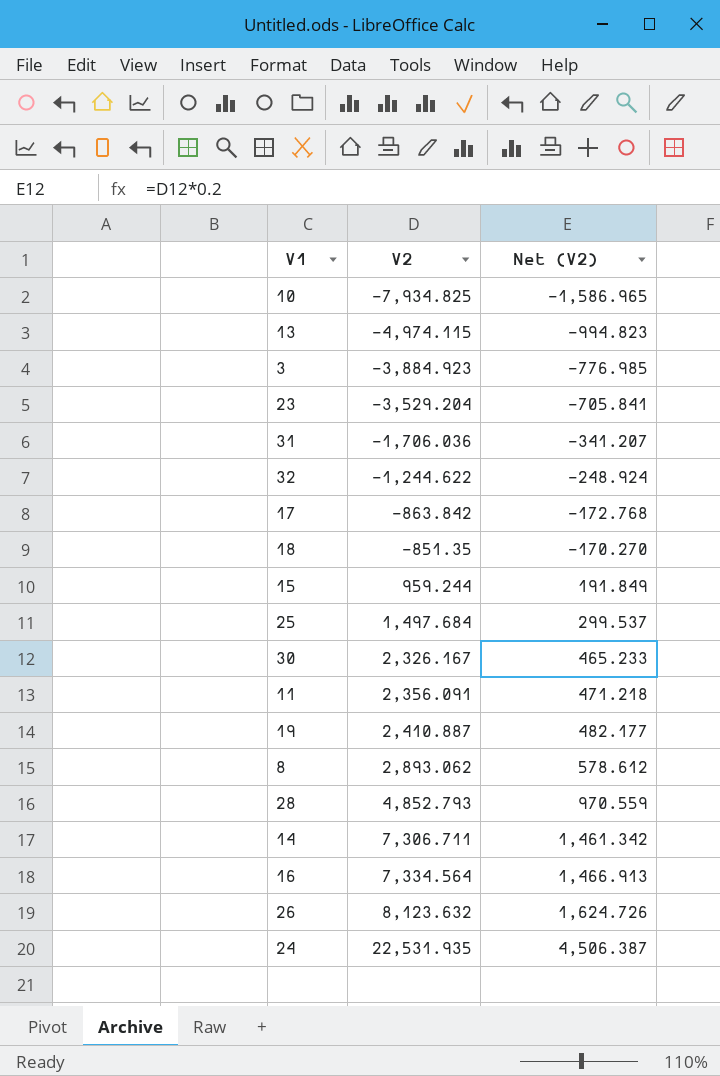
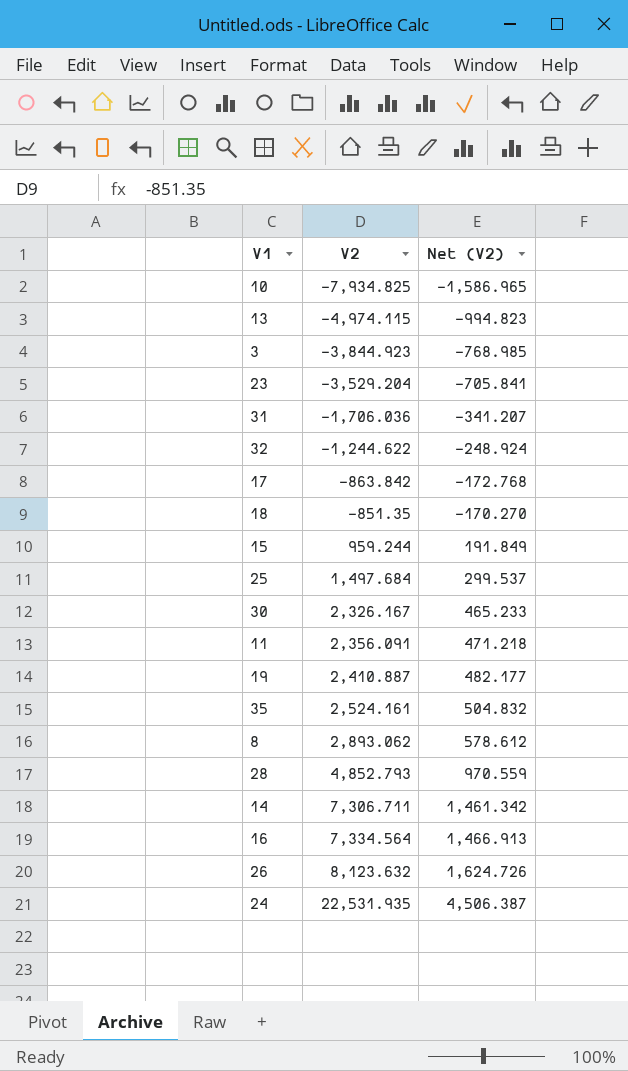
3 | V2: -3,884.923 -> -3,844.923
3 | Net (V2): -776.985 -> -768.985
row 35: none -> 2,524.161 | 504.832

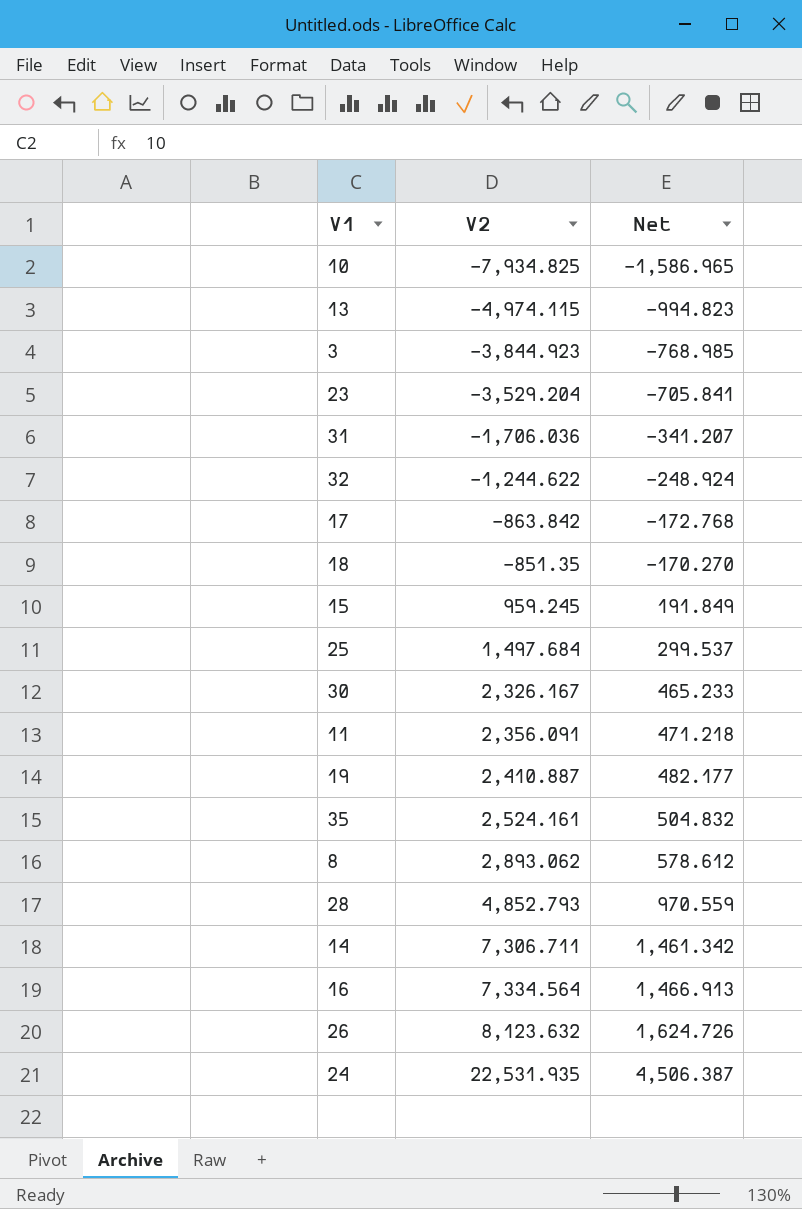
column name: Net (V2) -> Net
15 | V2: 959.244 -> 959.245

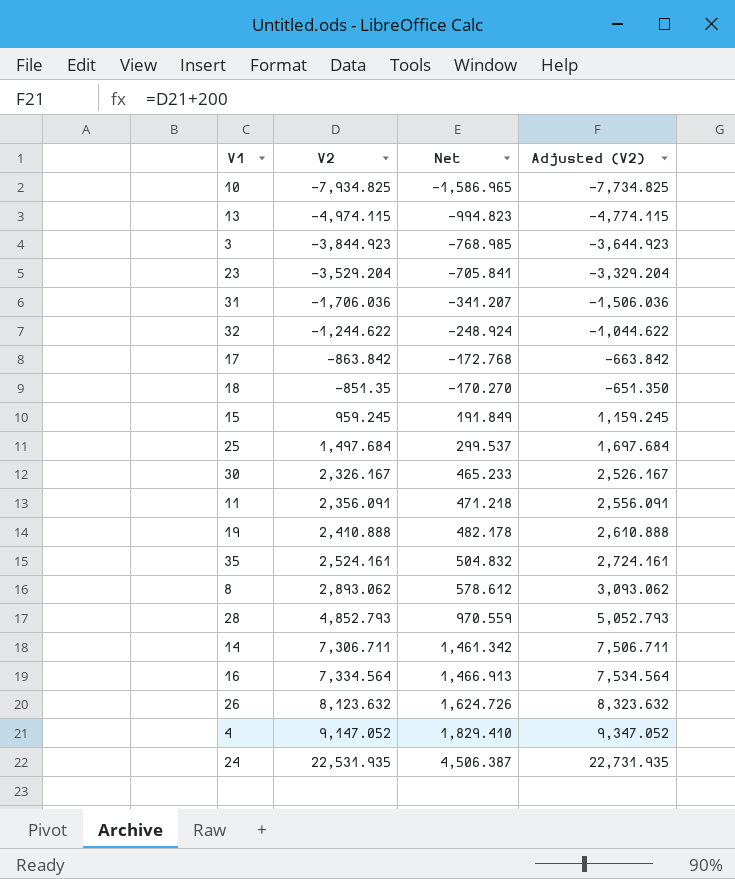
column Adjusted (V2) | formula: none -> [V2] + 200
19 | V2: 2,410.887 -> 2,410.888
19 | Net: 482.177 -> 482.178
row 4: none -> 9,147.052 | 1,829.410 | 9,347.052

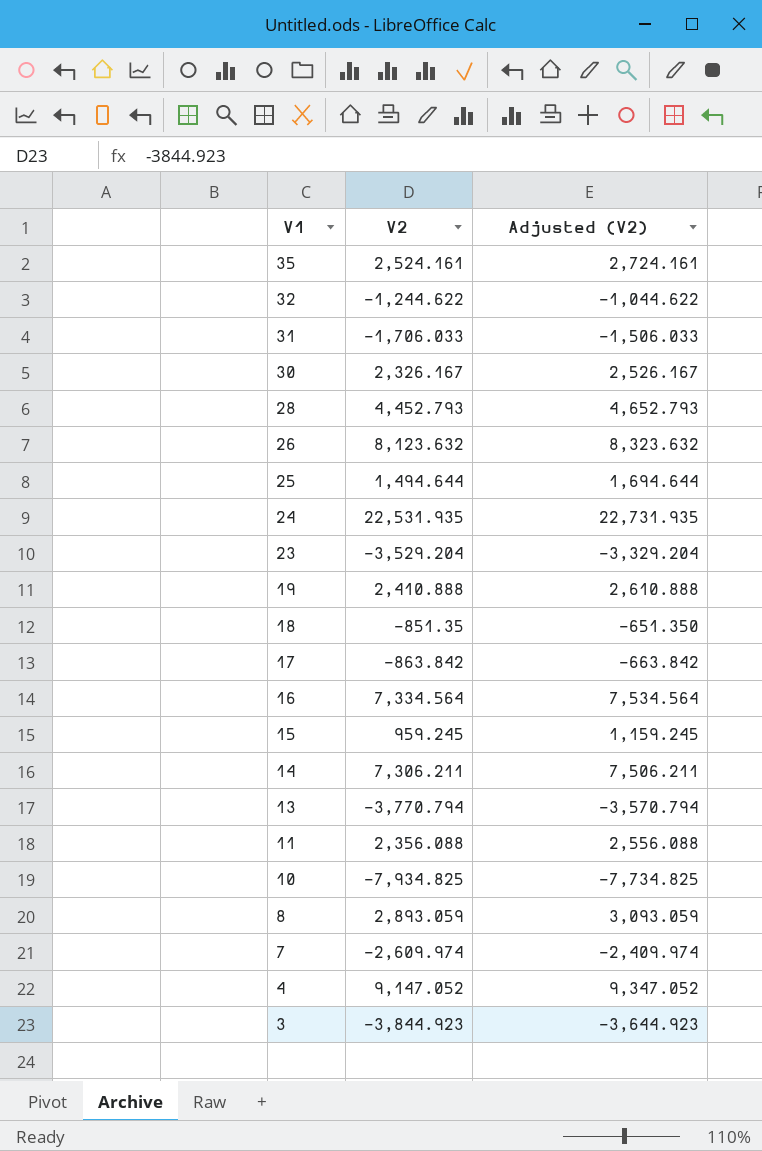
row order: V2 ascending -> V1 descending
column Net | formula: [V2] * 0.2 -> none
31 | V2: -1,706.036 -> -1,706.033
31 | Adjusted (V2): -1,506.036 -> -1,506.033
28 | V2: 4,852.793 -> 4,452.793
28 | Adjusted (V2): 5,052.793 -> 4,652.793
25 | V2: 1,497.684 -> 1,494.644
25 | Adjusted (V2): 1,697.684 -> 1,694.644
14 | V2: 7,306.711 -> 7,306.211
14 | Adjusted (V2): 7,506.711 -> 7,506.211
13 | V2: -4,974.115 -> -3,770.794
13 | Adjusted (V2): -4,774.115 -> -3,570.794
11 | V2: 2,356.091 -> 2,356.088
11 | Adjusted (V2): 2,556.091 -> 2,556.088
8 | V2: 2,893.062 -> 2,893.059
8 | Adjusted (V2): 3,093.062 -> 3,093.059
row 7: none -> -2,609.974 | -2,409.974

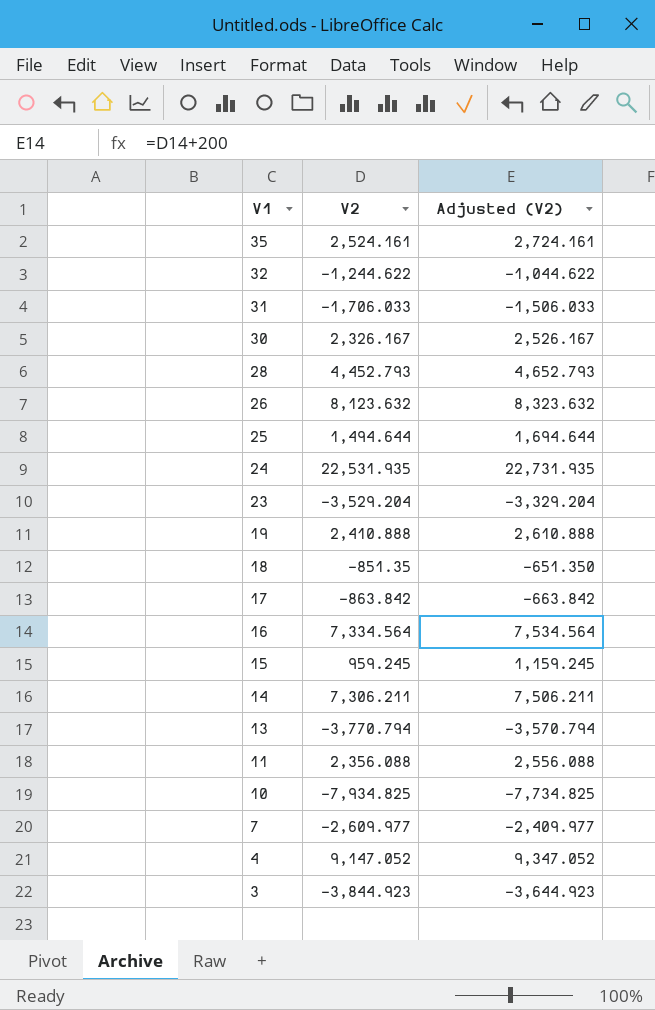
row 8: 2,893.059 | 3,093.059 -> none
7 | V2: -2,609.974 -> -2,609.977
7 | Adjusted (V2): -2,409.974 -> -2,409.977

